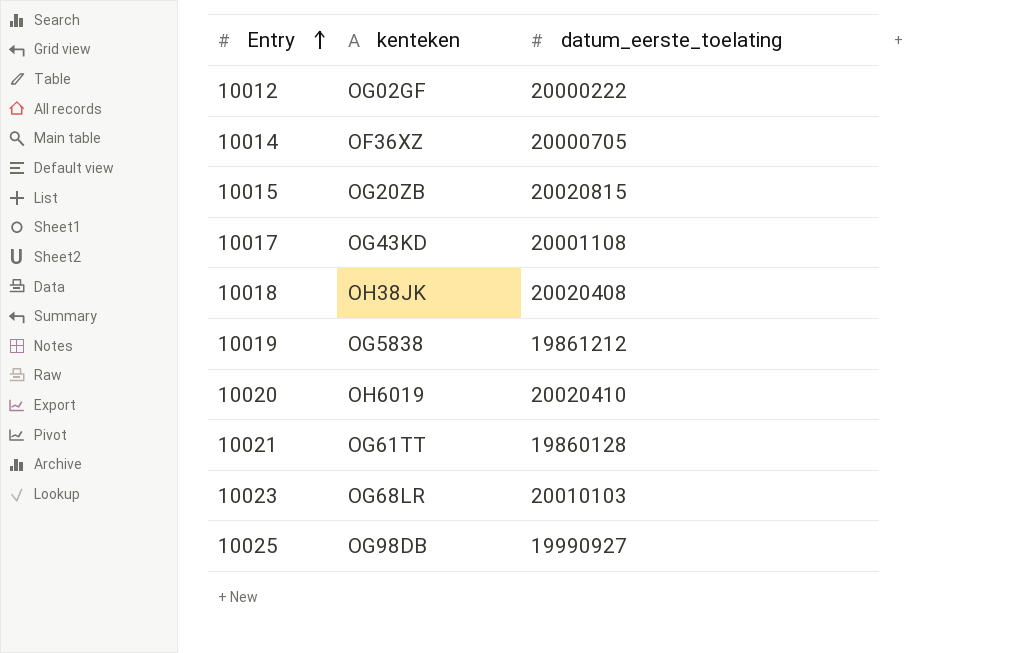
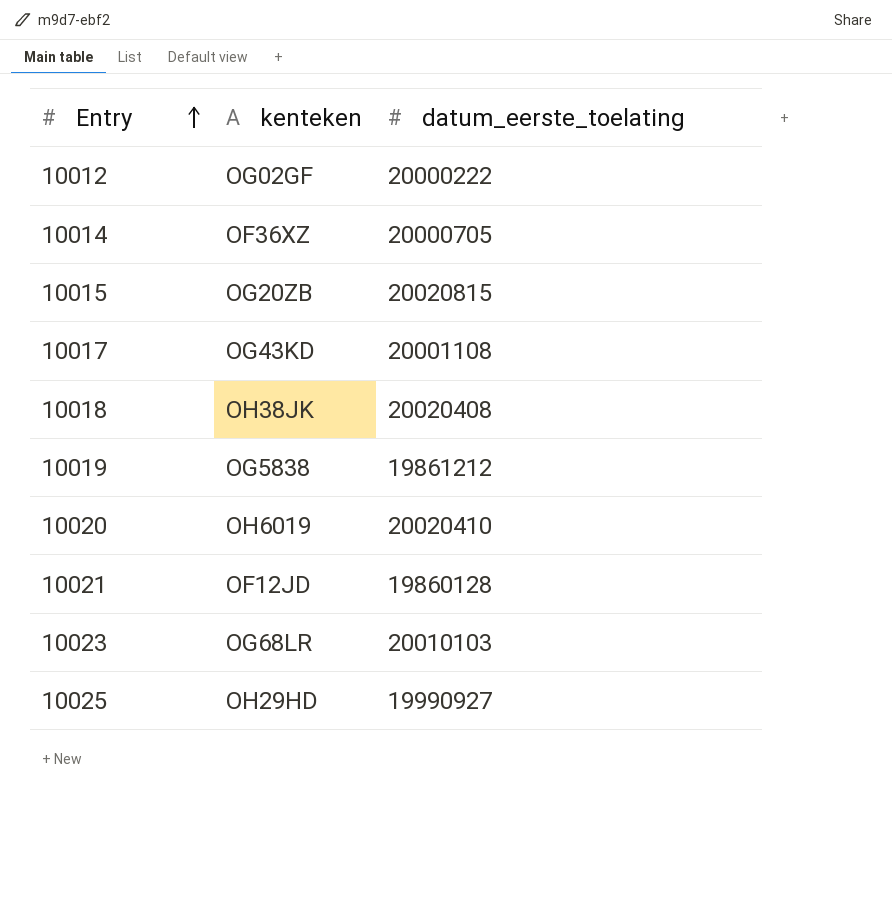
10021 | kenteken: OG61TT -> OF12JD
10025 | kenteken: OG98DB -> OH29HD

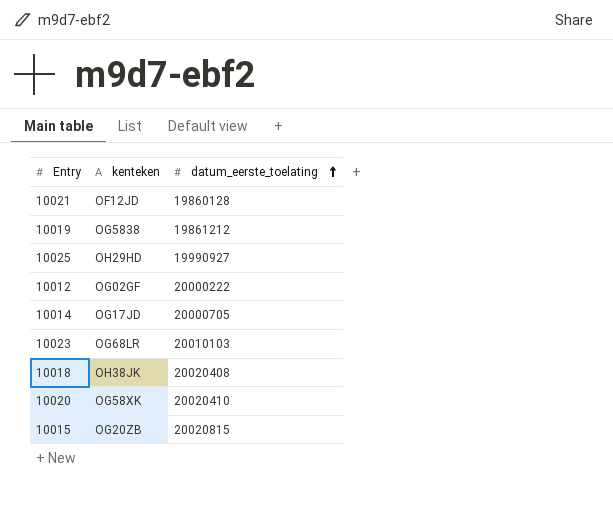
row order: Entry ascending -> datum_eerste_toelating ascending
row 10017: OG43KD | 20001108 -> none
10014 | kenteken: OF36XZ -> OG17JD
10020 | kenteken: OH6019 -> OG58XK

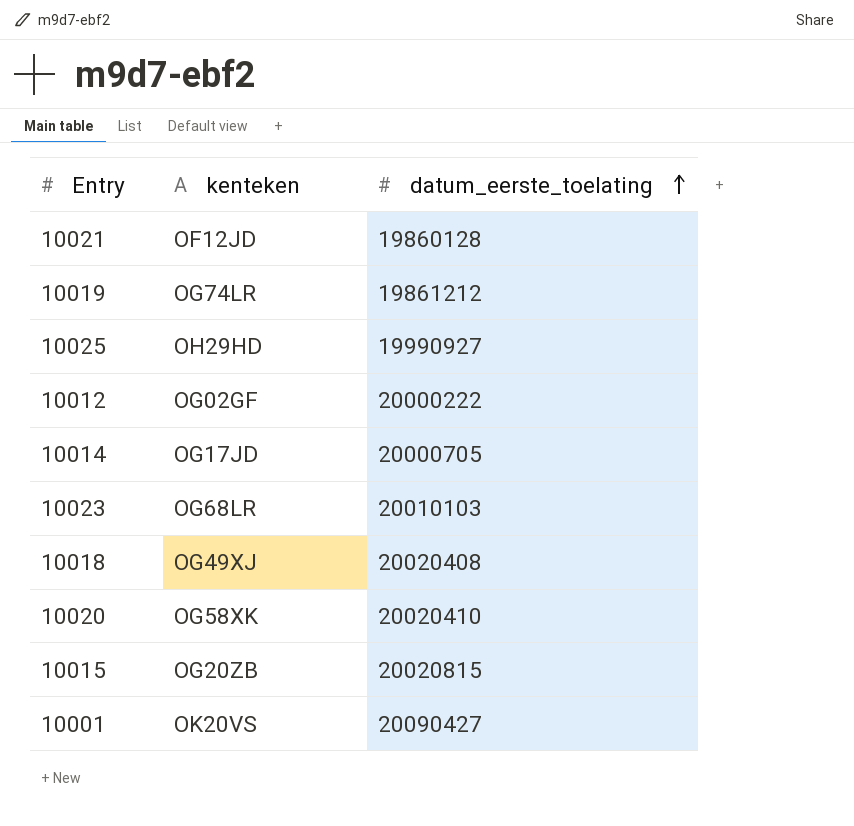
10019 | kenteken: OG5838 -> OG74LR
10018 | kenteken: OH38JK -> OG49XJ
row 10001: none -> OK20VS | 20090427

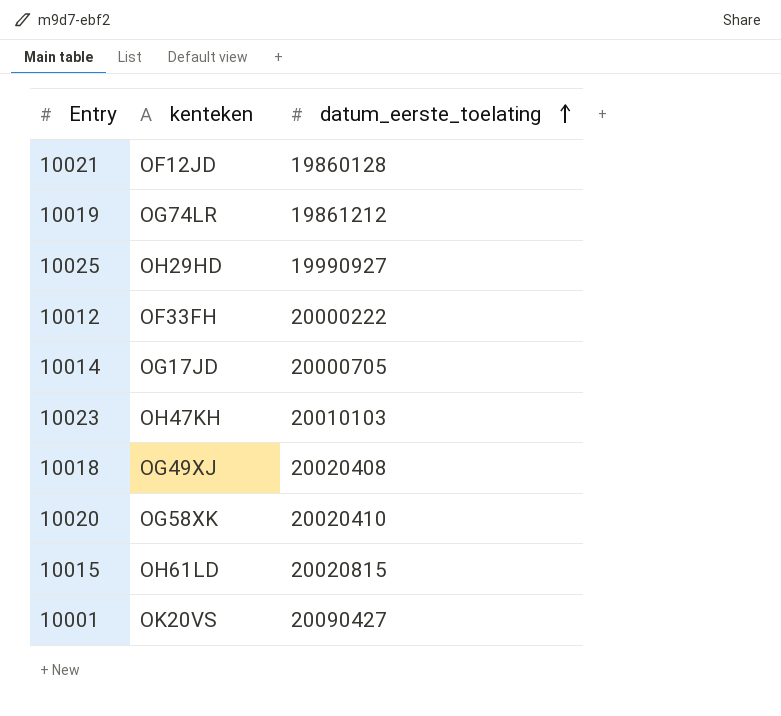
10012 | kenteken: OG02GF -> OF33FH
10023 | kenteken: OG68LR -> OH47KH
10015 | kenteken: OG20ZB -> OH61LD

